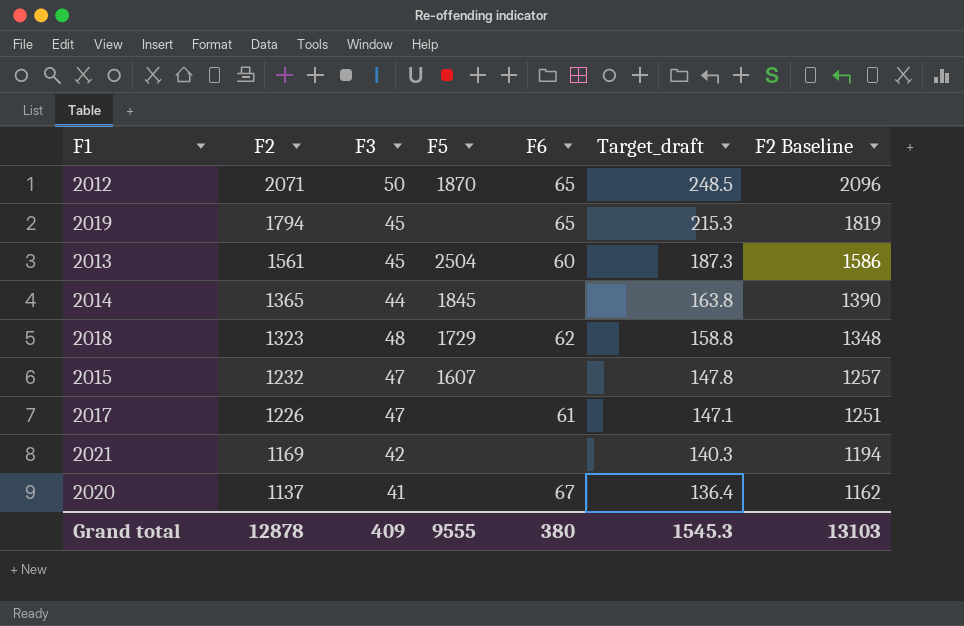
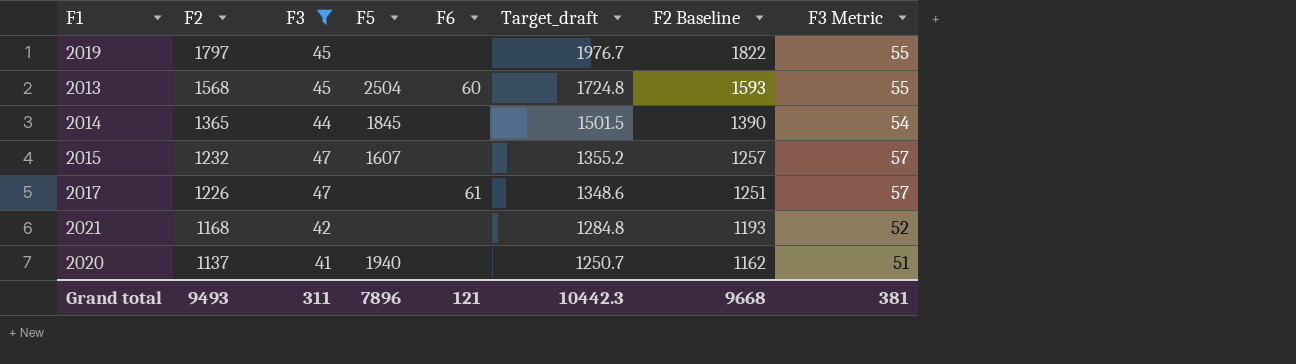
filter: none -> F3 <= 47
column Target_draft | formula: [F2] * 0.12 -> [F2] * 1.1
column F3 Metric | formula: none -> [F3] + 10
2019 | F2: 1794 -> 1797
2019 | F6: 65 -> none
2019 | F2 Baseline: 1819 -> 1822
2013 | F2: 1561 -> 1568
2013 | F2 Baseline: 1586 -> 1593
2021 | F2: 1169 -> 1168
2021 | F2 Baseline: 1194 -> 1193
2020 | F5: none -> 1940
2020 | F6: 67 -> none
Grand total | F2: 12878 -> 9493
Grand total | F3: 409 -> 311
Grand total | F5: 9555 -> 7896
Grand total | F6: 380 -> 121
Grand total | Target_draft: 1545.3 -> 10442.3
Grand total | F2 Baseline: 13103 -> 9668

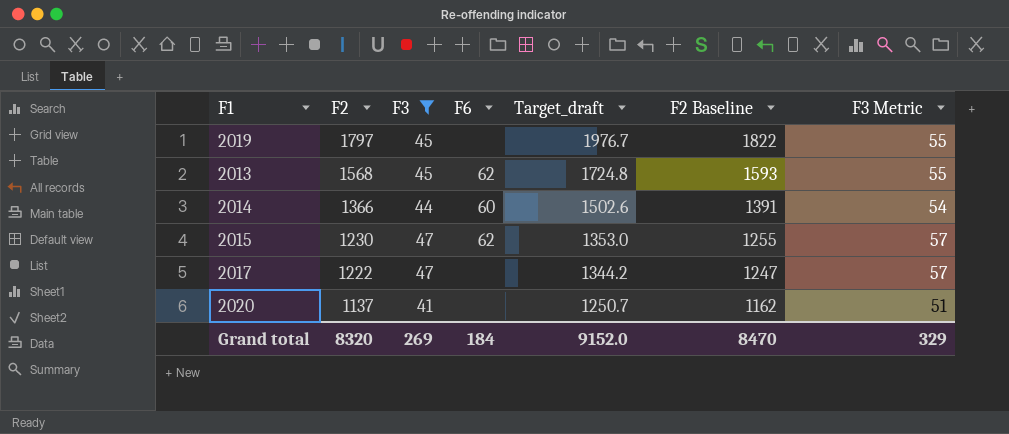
column F5 | position: 4 -> none
row 2021: 1168 | 42 | none | none | 1284.8 | 1193 | 52 -> none
2013 | F6: 60 -> 62
2014 | F2: 1365 -> 1366
2014 | F6: none -> 60
2014 | Target_draft: 1501.5 -> 1502.6
2014 | F2 Baseline: 1390 -> 1391
2015 | F2: 1232 -> 1230
2015 | F6: none -> 62
2015 | Target_draft: 1355.2 -> 1353.0
2015 | F2 Baseline: 1257 -> 1255
2017 | F2: 1226 -> 1222
2017 | F6: 61 -> none
2017 | Target_draft: 1348.6 -> 1344.2
2017 | F2 Baseline: 1251 -> 1247
Grand total | F2: 9493 -> 8320
Grand total | F3: 311 -> 269
Grand total | F6: 121 -> 184
Grand total | Target_draft: 10442.3 -> 9152.0
Grand total | F2 Baseline: 9668 -> 8470
Grand total | F3 Metric: 381 -> 329

